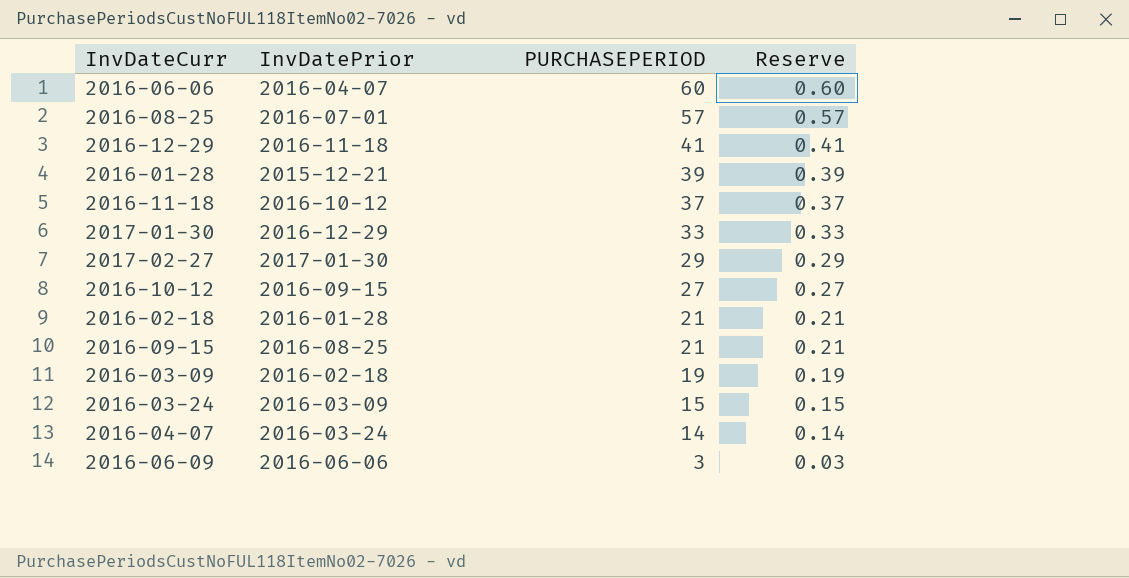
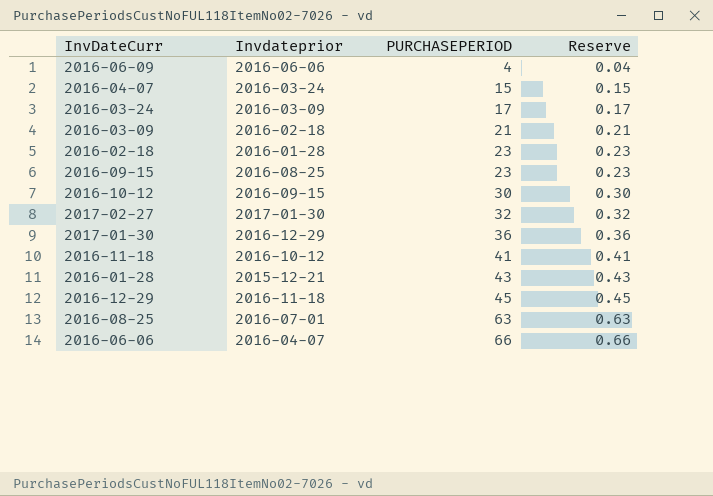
row order: PURCHASEPERIOD descending -> PURCHASEPERIOD ascending
column name: InvDatePrior -> Invdateprior
2016-06-09 | PURCHASEPERIOD: 3 -> 4
2016-06-09 | Reserve: 0.03 -> 0.04
2016-04-07 | PURCHASEPERIOD: 14 -> 15
2016-04-07 | Reserve: 0.14 -> 0.15
2016-03-24 | PURCHASEPERIOD: 15 -> 17
2016-03-24 | Reserve: 0.15 -> 0.17
2016-03-09 | PURCHASEPERIOD: 19 -> 21
2016-03-09 | Reserve: 0.19 -> 0.21
2016-02-18 | PURCHASEPERIOD: 21 -> 23
2016-02-18 | Reserve: 0.21 -> 0.23
2016-09-15 | PURCHASEPERIOD: 21 -> 23
2016-09-15 | Reserve: 0.21 -> 0.23
2016-10-12 | PURCHASEPERIOD: 27 -> 30
2016-10-12 | Reserve: 0.27 -> 0.30
2017-02-27 | PURCHASEPERIOD: 29 -> 32
2017-02-27 | Reserve: 0.29 -> 0.32
2017-01-30 | PURCHASEPERIOD: 33 -> 36
2017-01-30 | Reserve: 0.33 -> 0.36
2016-11-18 | PURCHASEPERIOD: 37 -> 41
2016-11-18 | Reserve: 0.37 -> 0.41
2016-01-28 | PURCHASEPERIOD: 39 -> 43
2016-01-28 | Reserve: 0.39 -> 0.43
2016-12-29 | PURCHASEPERIOD: 41 -> 45
2016-12-29 | Reserve: 0.41 -> 0.45
2016-08-25 | PURCHASEPERIOD: 57 -> 63
2016-08-25 | Reserve: 0.57 -> 0.63
2016-06-06 | PURCHASEPERIOD: 60 -> 66
2016-06-06 | Reserve: 0.60 -> 0.66

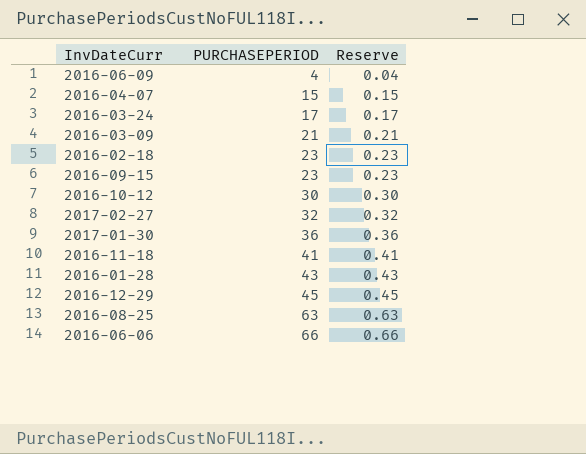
column Invdateprior | position: 2 -> none

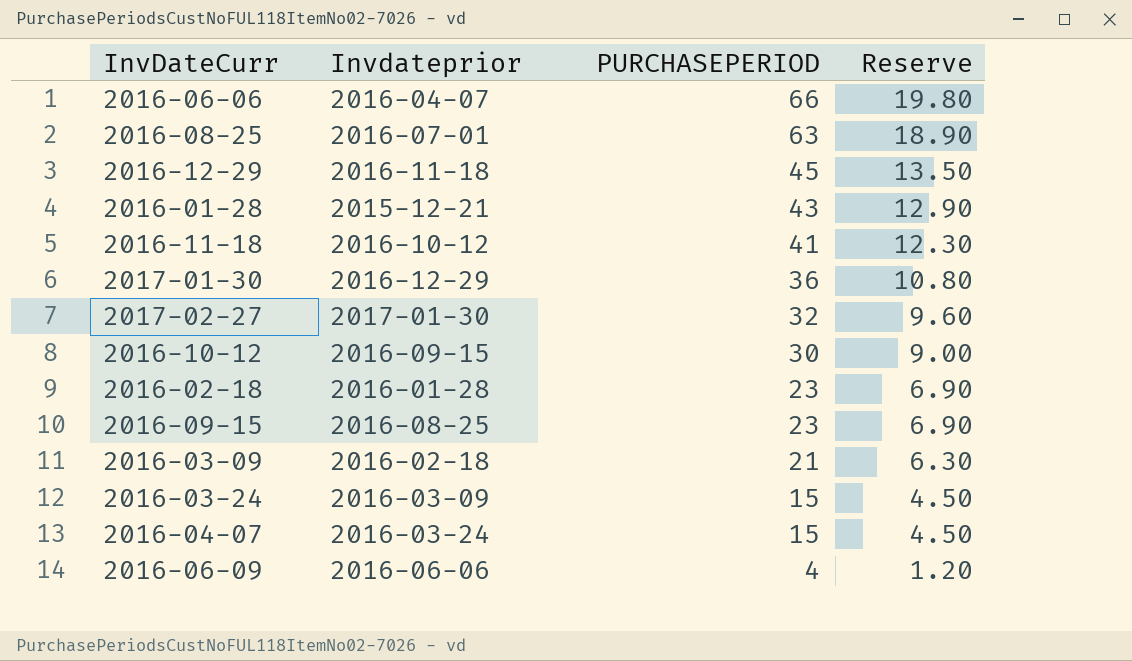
row order: PURCHASEPERIOD ascending -> PURCHASEPERIOD descending
column Invdateprior | position: none -> 2
column Reserve | formula: [PURCHASEPERIOD] * 0.01 -> [PURCHASEPERIOD] * 0.3
2016-03-24 | PURCHASEPERIOD: 17 -> 15

